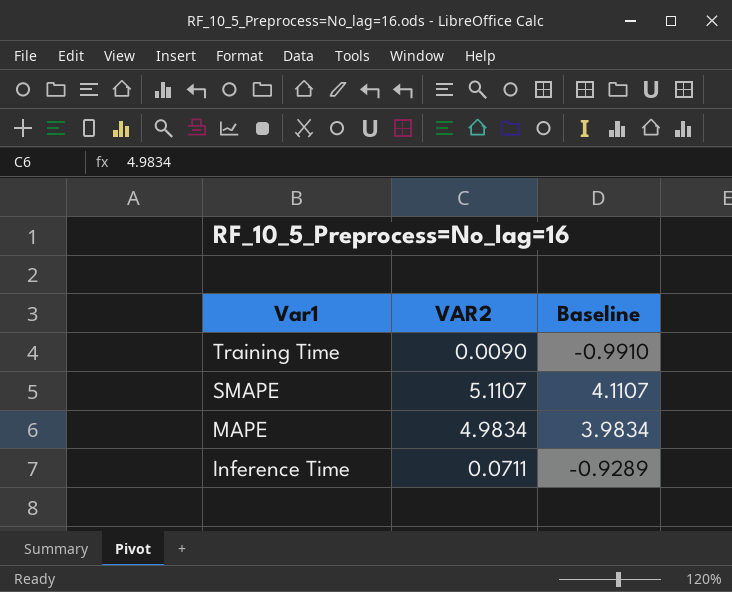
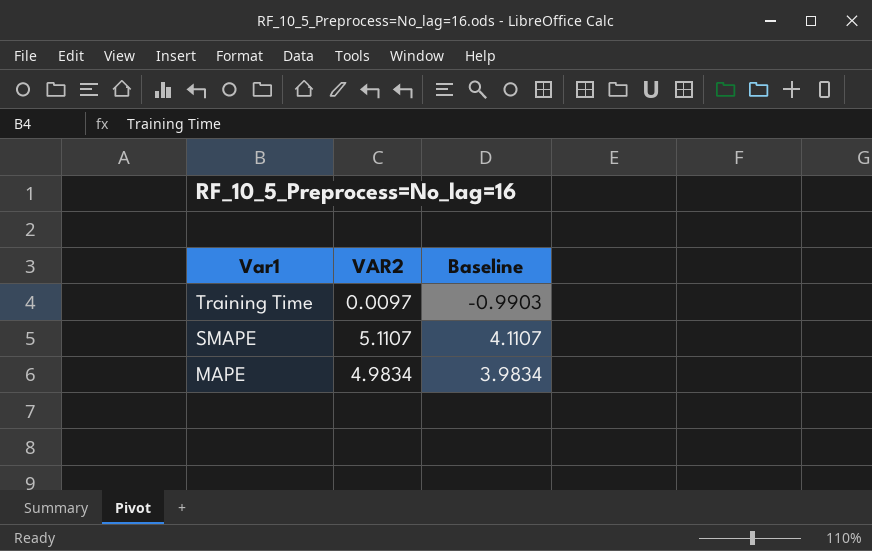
row Inference Time: 0.0711 | -0.9289 -> none
Training Time | VAR2: 0.0090 -> 0.0097
Training Time | Baseline: -0.9910 -> -0.9903

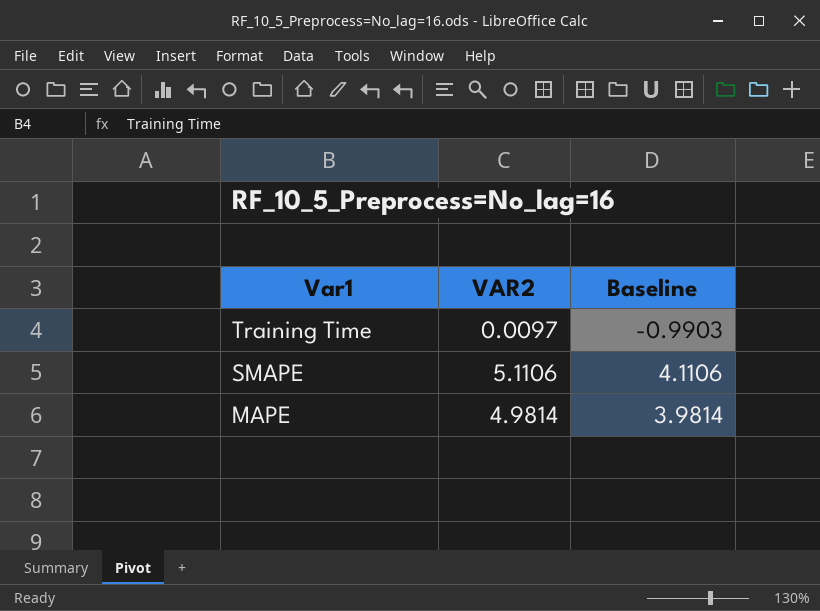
SMAPE | VAR2: 5.1107 -> 5.1106
SMAPE | Baseline: 4.1107 -> 4.1106
MAPE | VAR2: 4.9834 -> 4.9814
MAPE | Baseline: 3.9834 -> 3.9814

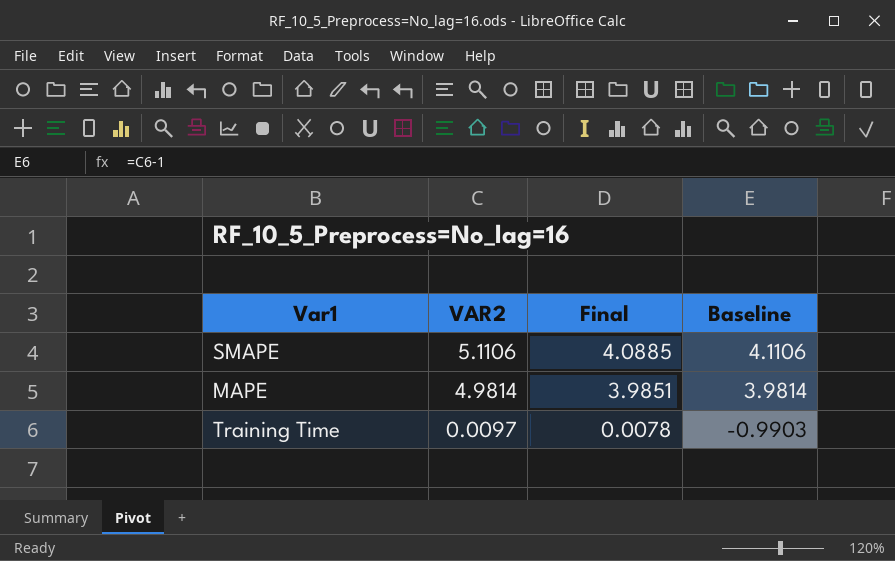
row order: Var1 descending -> VAR2 descending
column Final | formula: none -> [VAR2] * 0.8

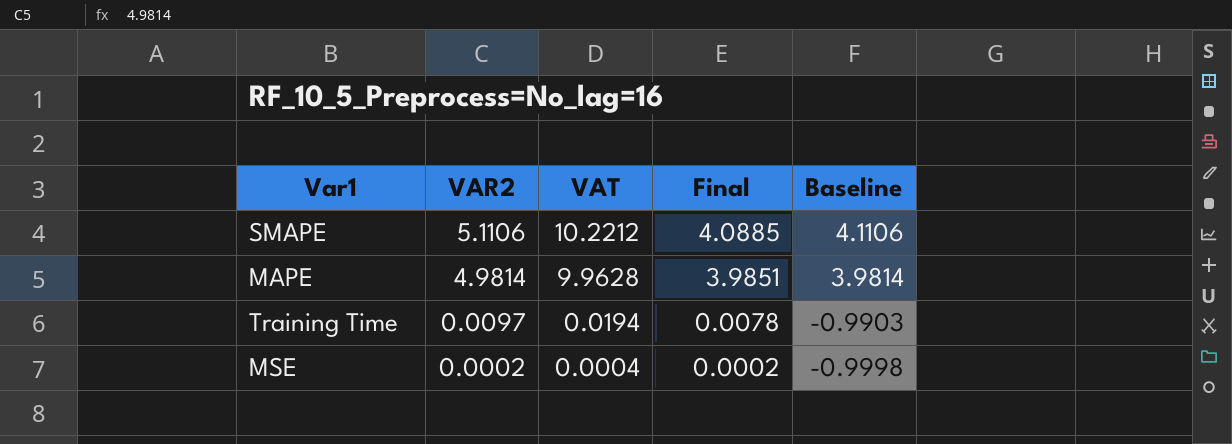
column VAT | formula: none -> [VAR2] * 2
row MSE: none -> 0.0002 | 0.0004 | 0.0002 | -0.9998

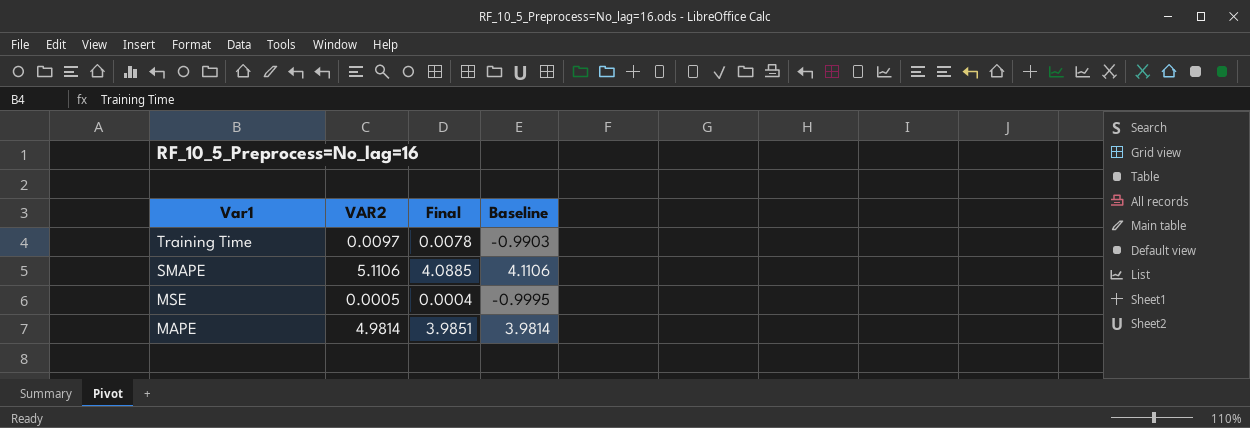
row order: VAR2 descending -> Var1 descending
column VAT | formula: [VAR2] * 2 -> none
MSE | VAR2: 0.0002 -> 0.0005
MSE | Final: 0.0002 -> 0.0004
MSE | Baseline: -0.9998 -> -0.9995

